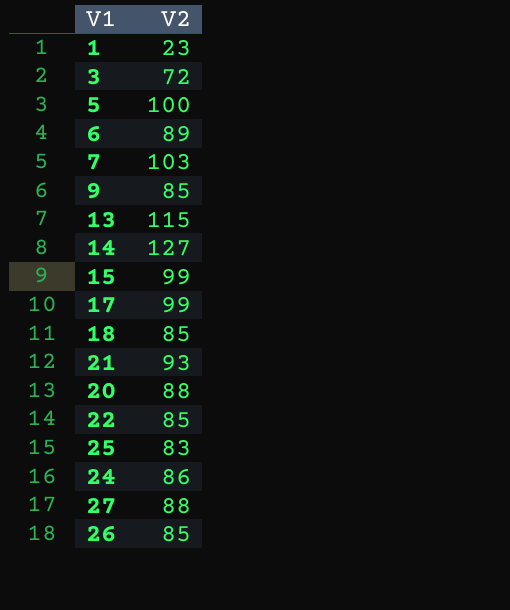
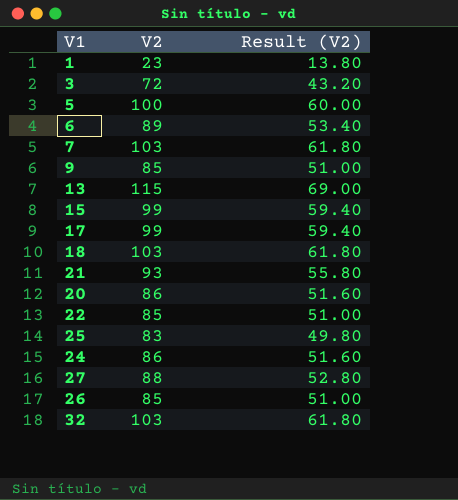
column Result (V2) | formula: none -> [V2] * 0.6
row 14: 127 -> none
18 | V2: 85 -> 103
20 | V2: 88 -> 86
row 32: none -> 103 | 61.80

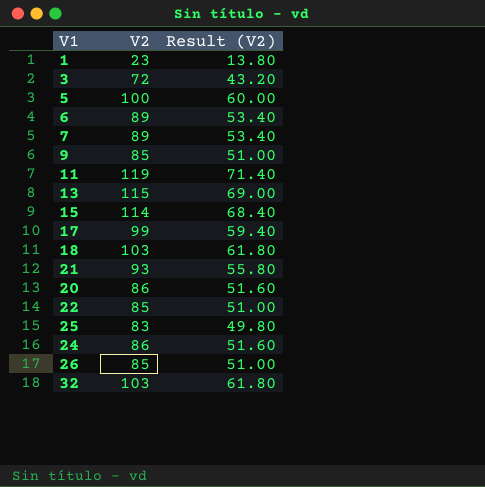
row 27: 88 | 52.80 -> none
7 | V2: 103 -> 89
7 | Result (V2): 61.80 -> 53.40
row 11: none -> 119 | 71.40
15 | V2: 99 -> 114
15 | Result (V2): 59.40 -> 68.40

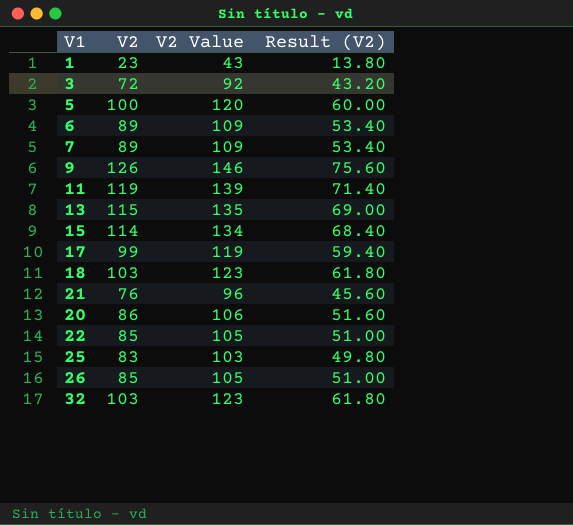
column V2 Value | formula: none -> [V2] + 20
row 24: 86 | 51.60 -> none
9 | V2: 85 -> 126
9 | Result (V2): 51.00 -> 75.60
21 | V2: 93 -> 76
21 | Result (V2): 55.80 -> 45.60

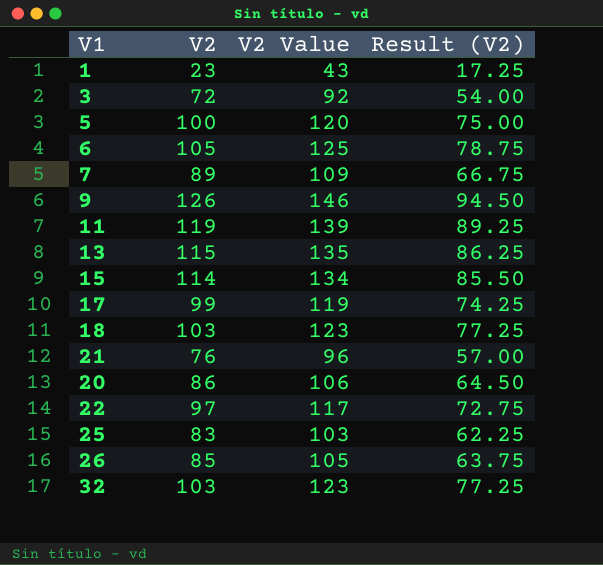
column Result (V2) | formula: [V2] * 0.6 -> [V2] * 0.75
6 | V2: 89 -> 105
6 | V2 Value: 109 -> 125
22 | V2: 85 -> 97
22 | V2 Value: 105 -> 117

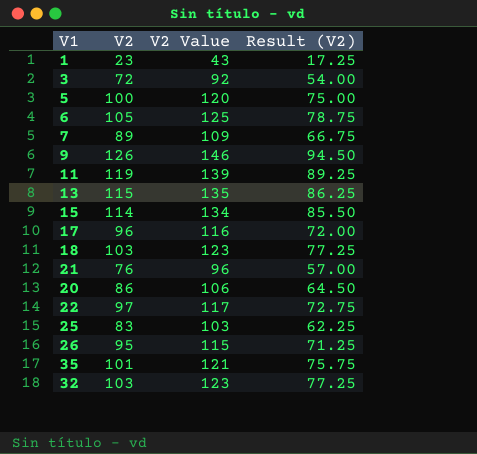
17 | V2: 99 -> 96
17 | V2 Value: 119 -> 116
17 | Result (V2): 74.25 -> 72.00
26 | V2: 85 -> 95
26 | V2 Value: 105 -> 115
26 | Result (V2): 63.75 -> 71.25
row 35: none -> 101 | 121 | 75.75

